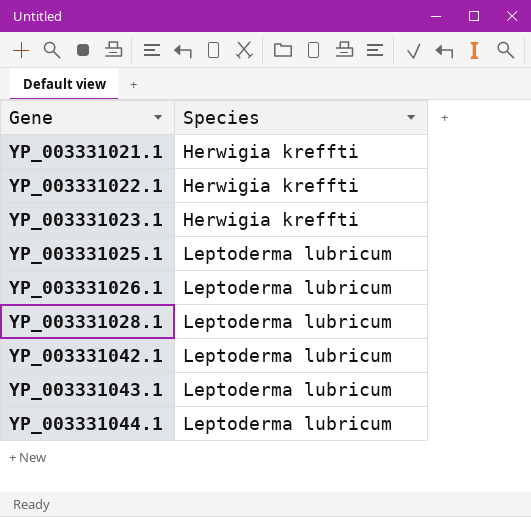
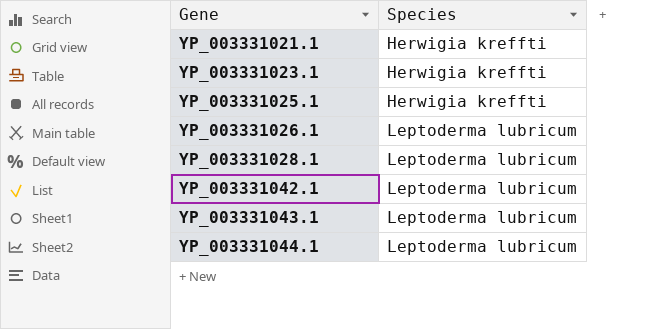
row YP_003331022.1: Herwigia kreffti -> none
YP_003331025.1 | Species: Leptoderma lubricum -> Herwigia kreffti

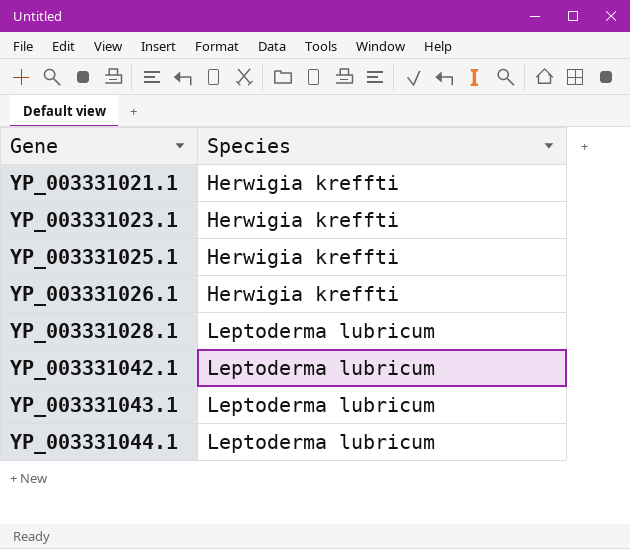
YP_003331026.1 | Species: Leptoderma lubricum -> Herwigia kreffti

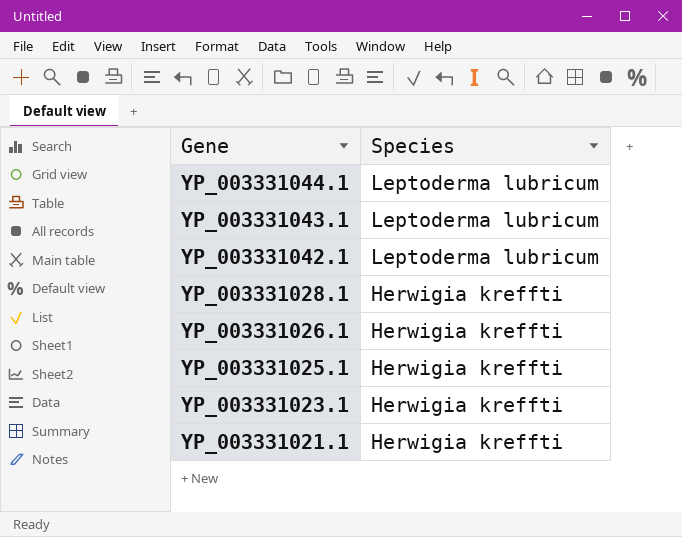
row order: Gene ascending -> Gene descending
YP_003331028.1 | Species: Leptoderma lubricum -> Herwigia kreffti

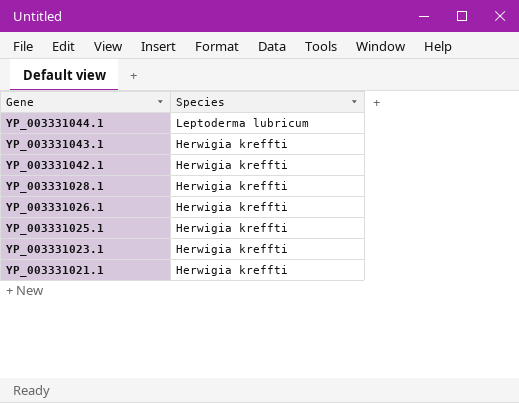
YP_003331043.1 | Species: Leptoderma lubricum -> Herwigia kreffti
YP_003331042.1 | Species: Leptoderma lubricum -> Herwigia kreffti

